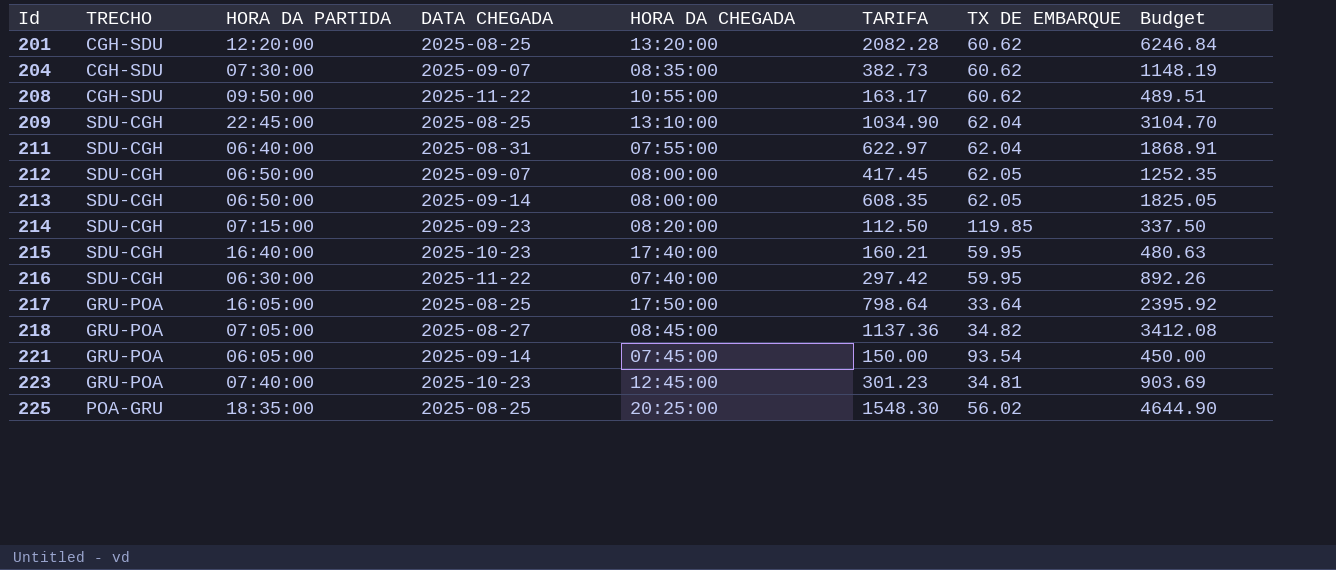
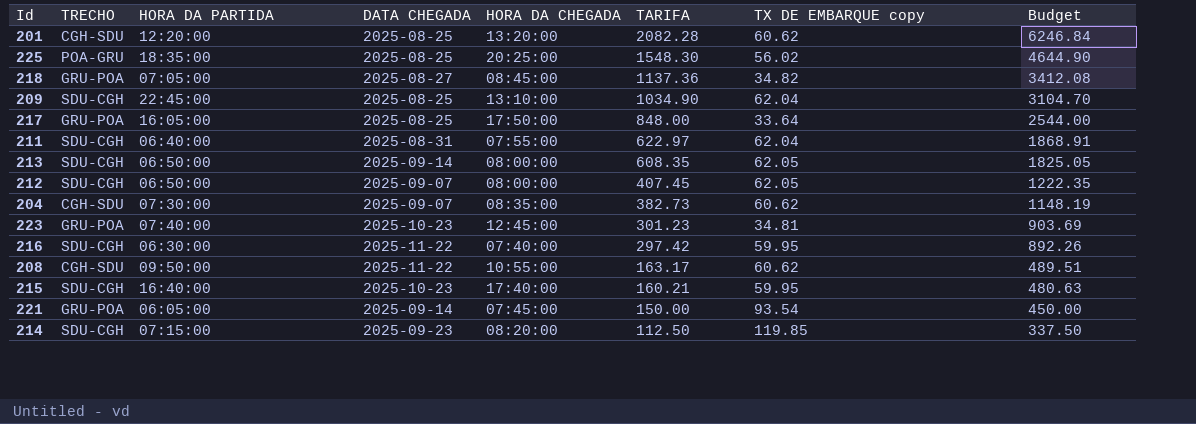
row order: Id ascending -> TARIFA descending
column name: TX DE EMBARQUE -> TX DE EMBARQUE copy
217 | TARIFA: 798.64 -> 848.00
217 | Budget: 2395.92 -> 2544.00
212 | TARIFA: 417.45 -> 407.45
212 | Budget: 1252.35 -> 1222.35

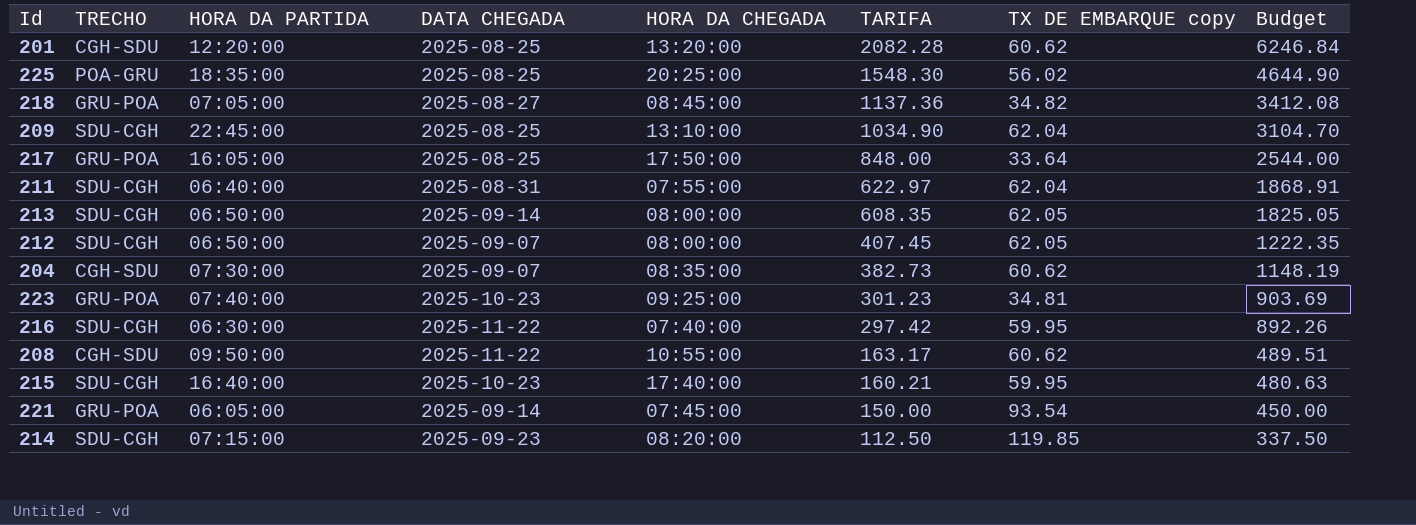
223 | HORA DA CHEGADA: 12:45:00 -> 09:25:00

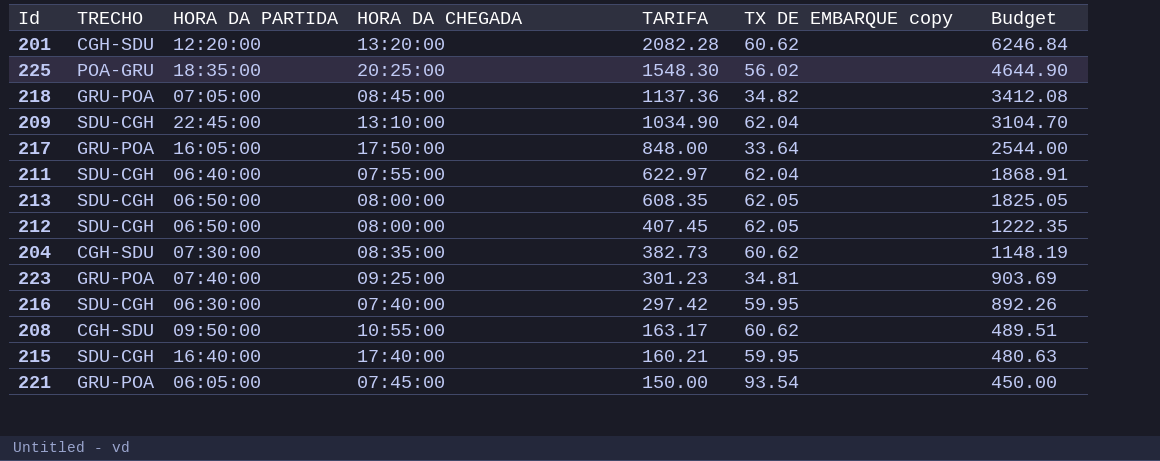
column DATA CHEGADA | position: 4 -> none
row 214: SDU-CGH | 07:15:00 | 2025-09-23 | 08:20:00 | 112.50 | 119.85 | 337.50 -> none

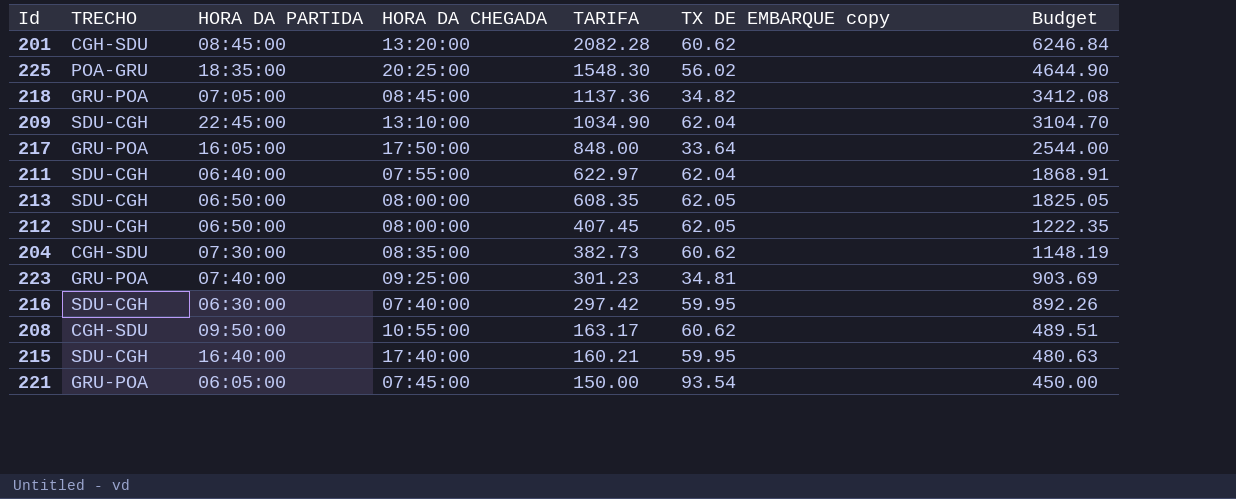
201 | HORA DA PARTIDA: 12:20:00 -> 08:45:00

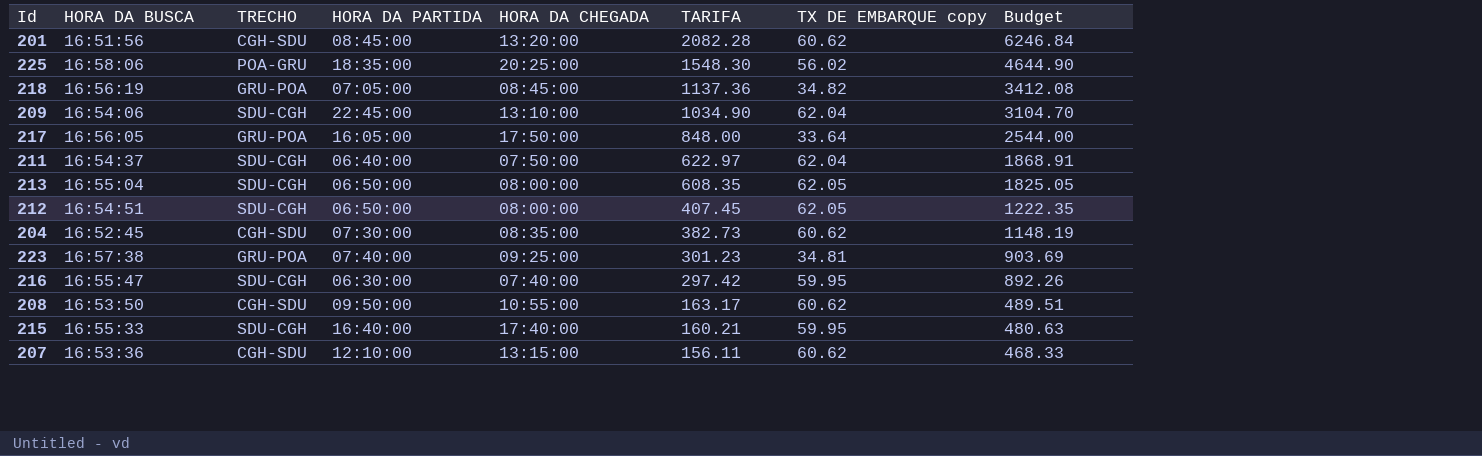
column HORA DA BUSCA | position: none -> 2
row 221: GRU-POA | 06:05:00 | 07:45:00 | 150.00 | 93.54 | 450.00 -> none
211 | HORA DA CHEGADA: 07:55:00 -> 07:50:00
row 207: none -> 16:53:36 | CGH-SDU | 12:10:00 | 13:15:00 | 156.11 | 60.62 | 468.33

